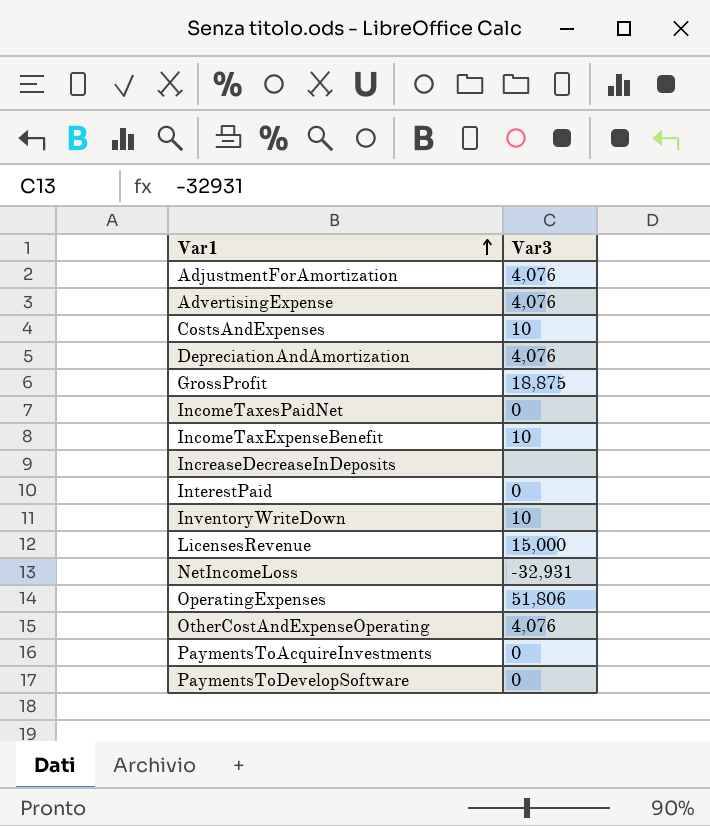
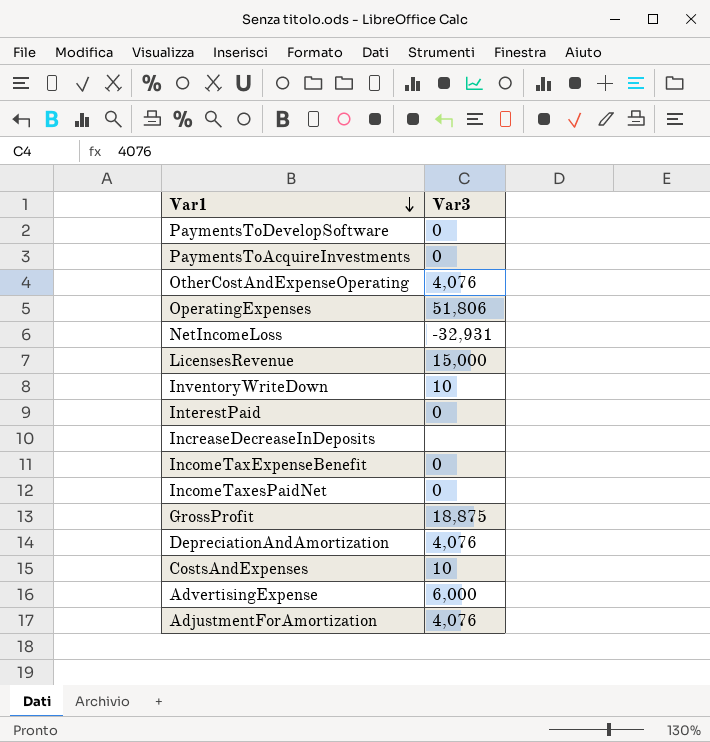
row order: Var1 ascending -> Var1 descending
IncomeTaxExpenseBenefit | Var3: 10 -> 0
AdvertisingExpense | Var3: 4,076 -> 6,000

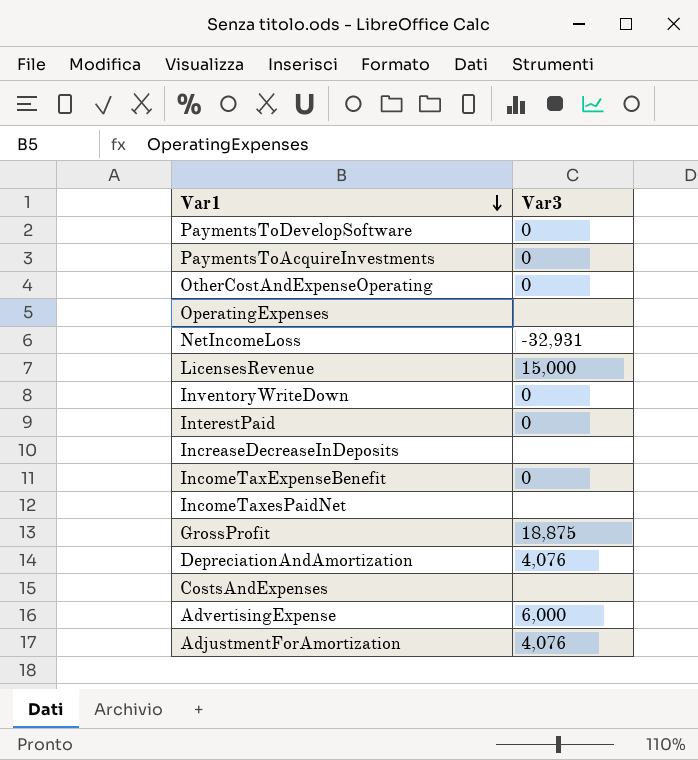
OtherCostAndExpenseOperating | Var3: 4,076 -> 0
OperatingExpenses | Var3: 51,806 -> none
InventoryWriteDown | Var3: 10 -> 0
IncomeTaxesPaidNet | Var3: 0 -> none
CostsAndExpenses | Var3: 10 -> none

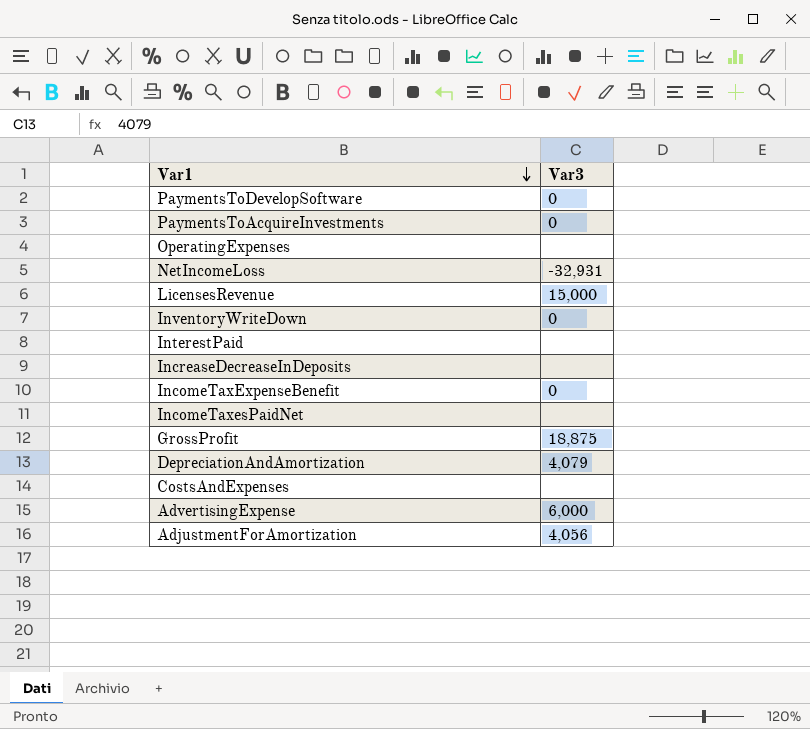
row OtherCostAndExpenseOperating: 0 -> none
InterestPaid | Var3: 0 -> none
DepreciationAndAmortization | Var3: 4,076 -> 4,079
AdjustmentForAmortization | Var3: 4,076 -> 4,056

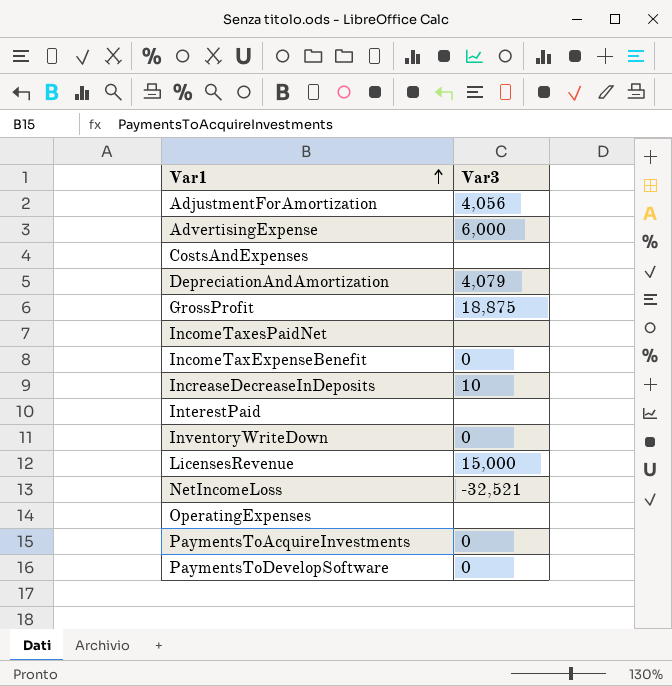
row order: Var1 descending -> Var1 ascending
IncreaseDecreaseInDeposits | Var3: none -> 10
NetIncomeLoss | Var3: -32,931 -> -32,521

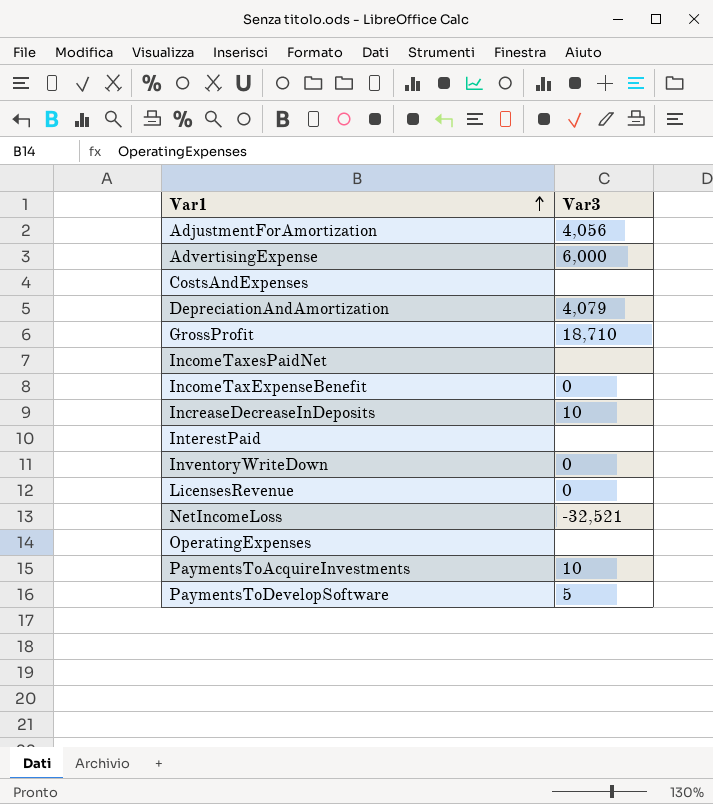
GrossProfit | Var3: 18,875 -> 18,710
LicensesRevenue | Var3: 15,000 -> 0
PaymentsToAcquireInvestments | Var3: 0 -> 10
PaymentsToDevelopSoftware | Var3: 0 -> 5

